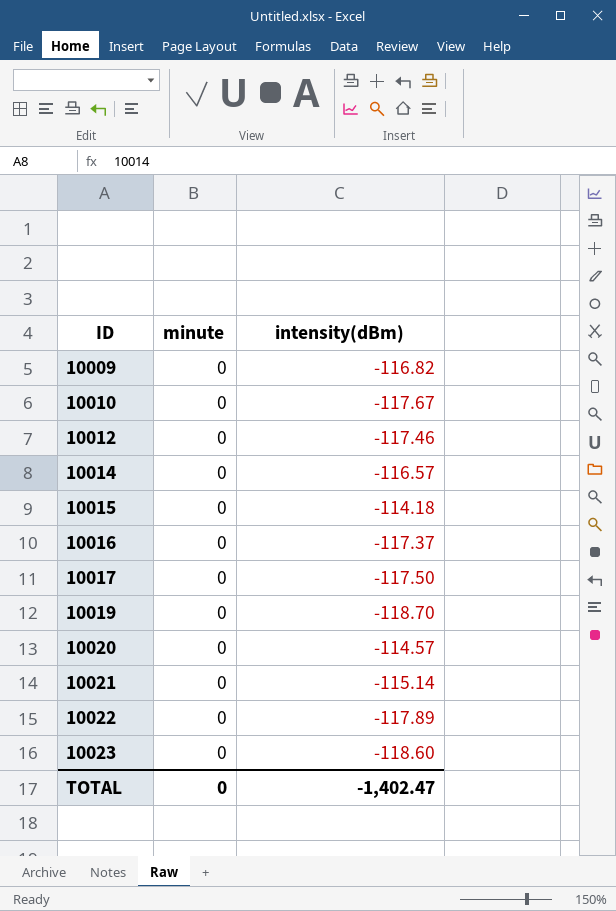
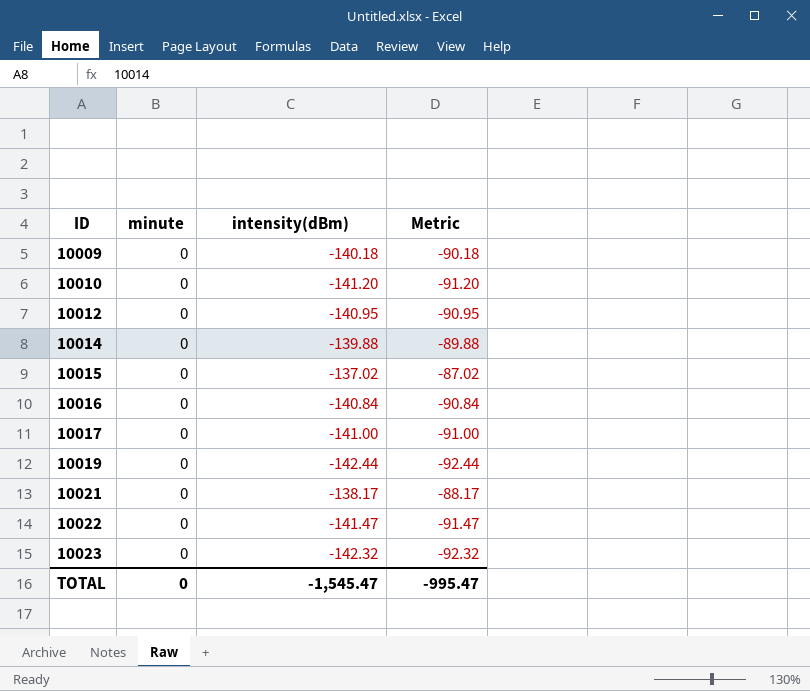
column Metric | formula: none -> [intensity(dBm)] + 50
row 10020: 0 | -114.57 -> none
10009 | intensity(dBm): -116.82 -> -140.18
10010 | intensity(dBm): -117.67 -> -141.20
10012 | intensity(dBm): -117.46 -> -140.95
10014 | intensity(dBm): -116.57 -> -139.88
10015 | intensity(dBm): -114.18 -> -137.02
10016 | intensity(dBm): -117.37 -> -140.84
10017 | intensity(dBm): -117.50 -> -141.00
10019 | intensity(dBm): -118.70 -> -142.44
10021 | intensity(dBm): -115.14 -> -138.17
10022 | intensity(dBm): -117.89 -> -141.47
10023 | intensity(dBm): -118.60 -> -142.32
TOTAL | intensity(dBm): -1,402.47 -> -1,545.47

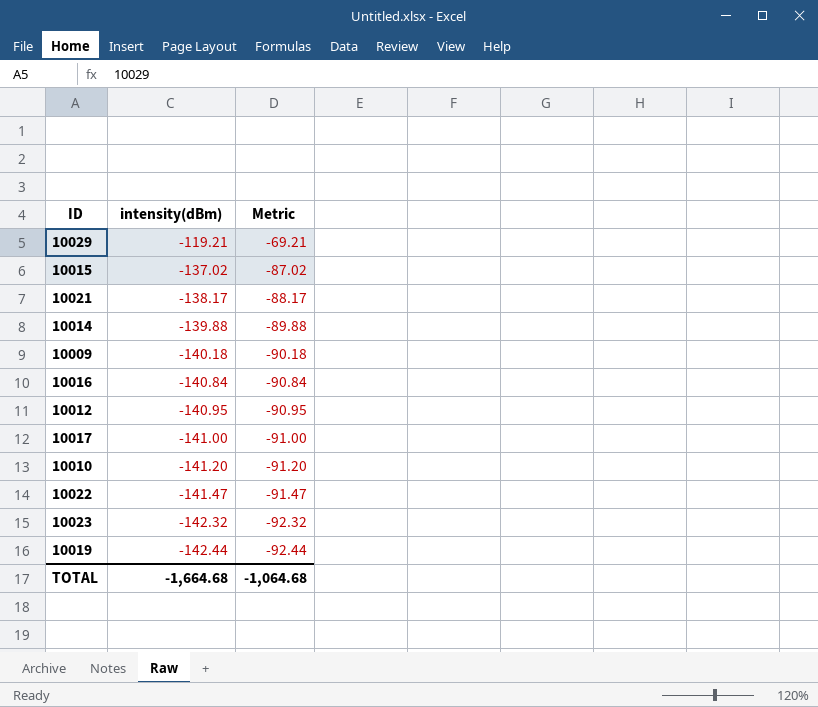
row order: ID ascending -> intensity(dBm) descending
column minute | position: 2 -> none
row 10029: none -> -119.21 | -69.21
TOTAL | intensity(dBm): -1,545.47 -> -1,664.68
TOTAL | Metric: -995.47 -> -1,064.68

